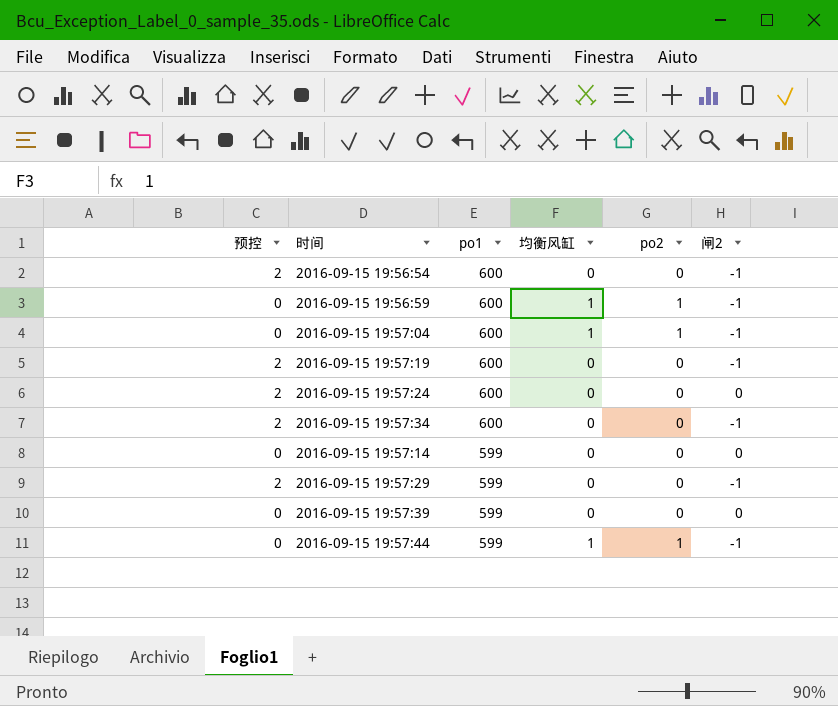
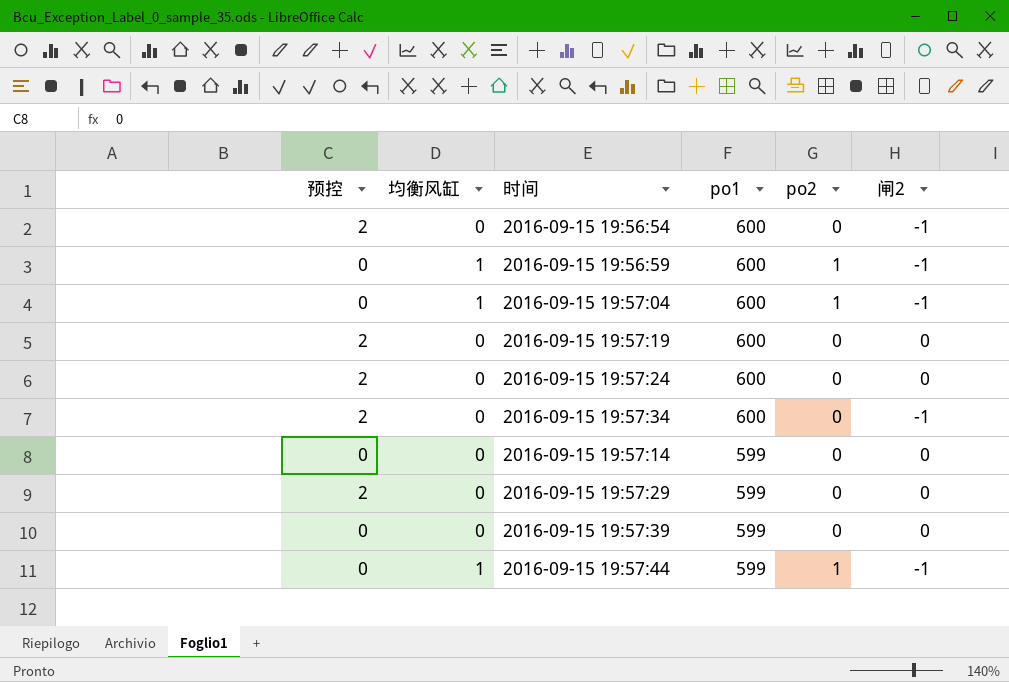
column 均衡风缸 | position: 4 -> 2
2016-09-15 19:57:19 | 闸2: -1 -> 0
2016-09-15 19:57:29 | 闸2: -1 -> 0

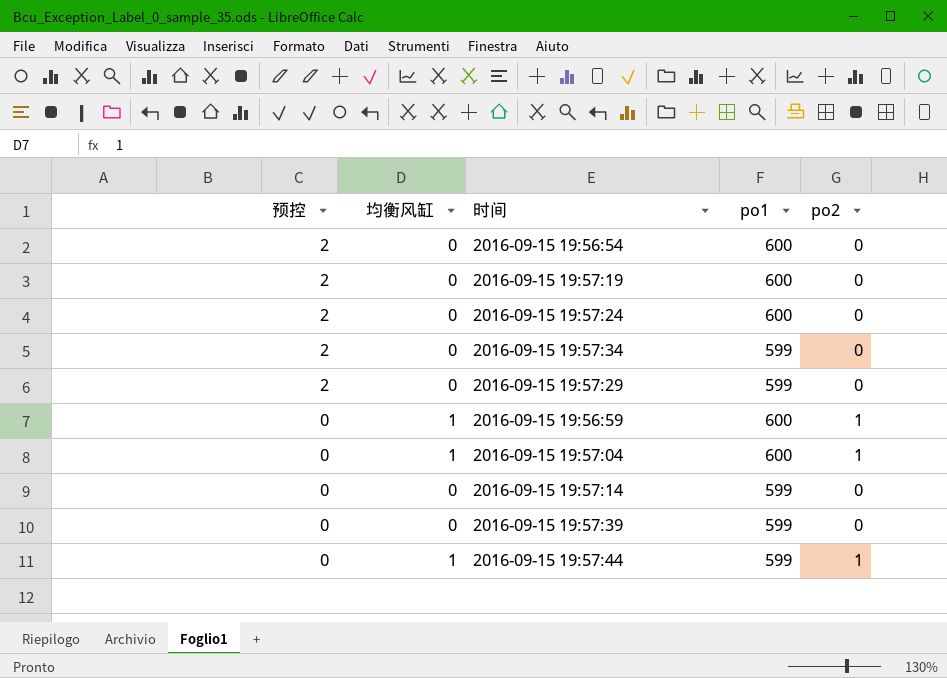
row order: po1 descending -> 预控 descending
column 闸2 | position: 6 -> none
2016-09-15 19:57:34 | po1: 600 -> 599

